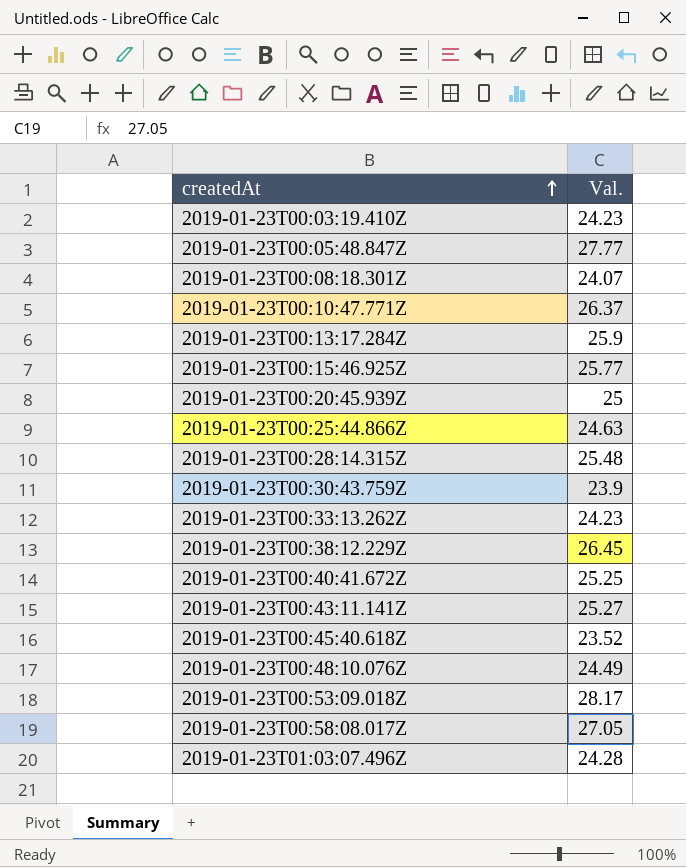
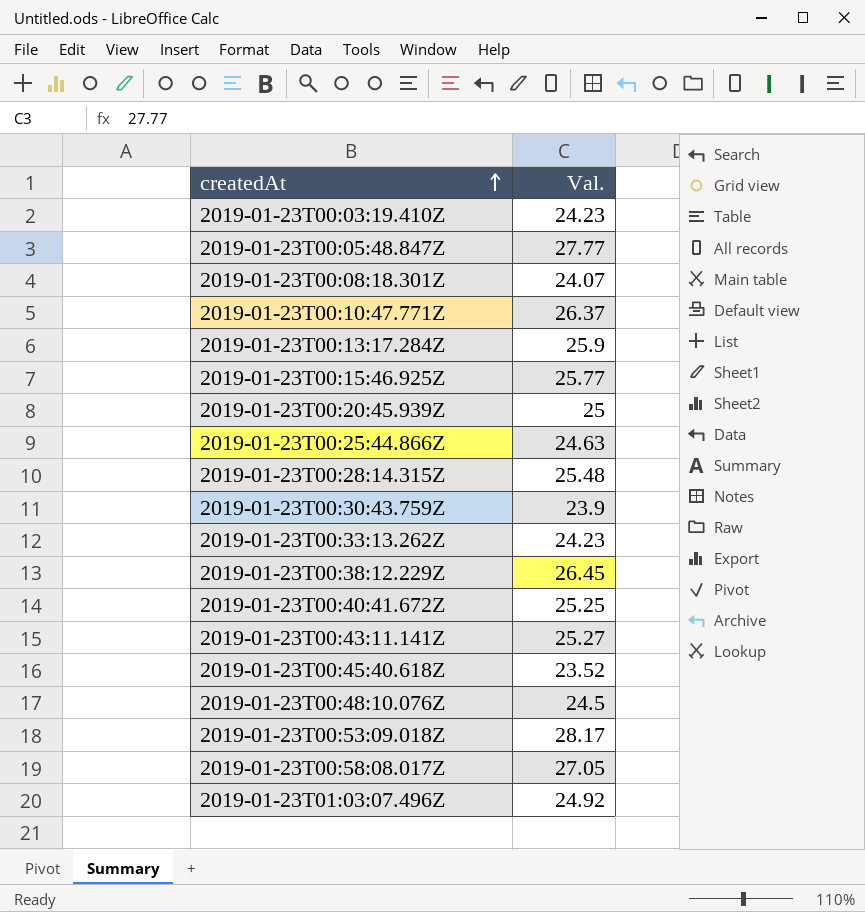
2019-01-23T00:48:10.076Z | Val.: 24.49 -> 24.5
2019-01-23T01:03:07.496Z | Val.: 24.28 -> 24.92

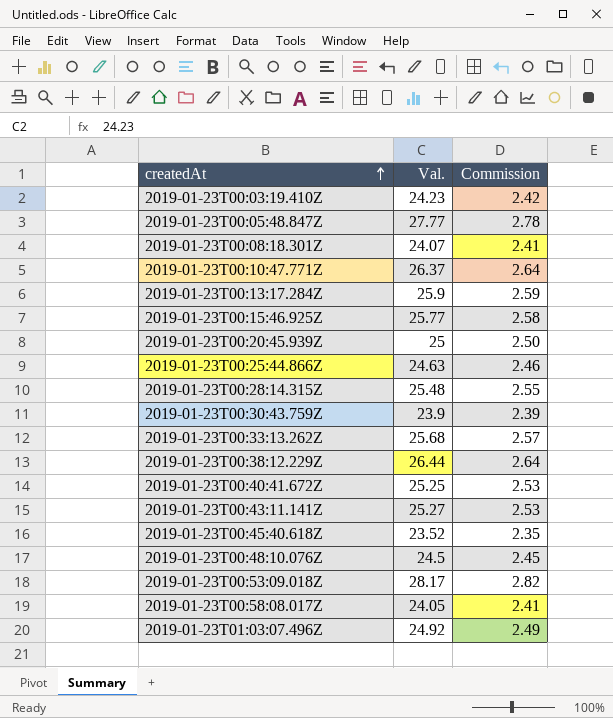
column Commission | formula: none -> [Val.] * 0.1
2019-01-23T00:33:13.262Z | Val.: 24.23 -> 25.68
2019-01-23T00:38:12.229Z | Val.: 26.45 -> 26.44
2019-01-23T00:58:08.017Z | Val.: 27.05 -> 24.05

